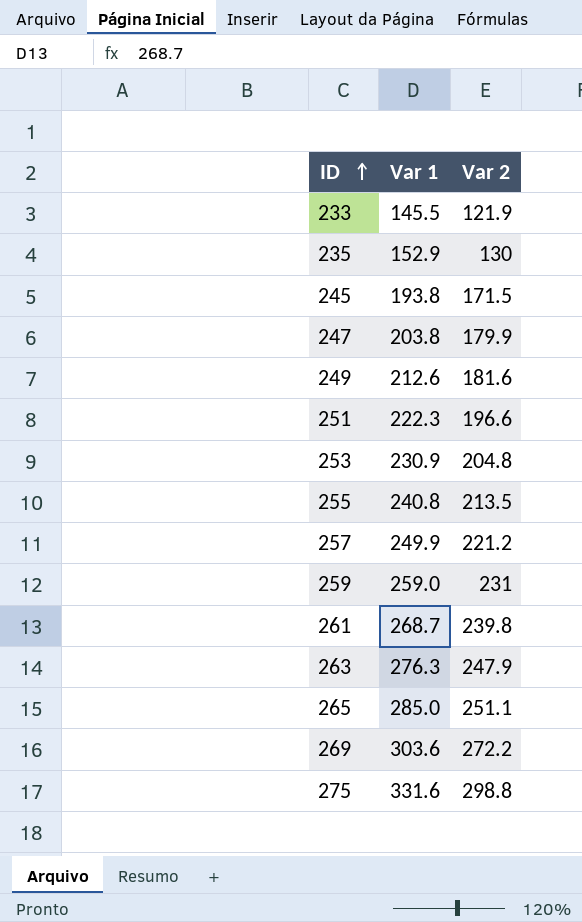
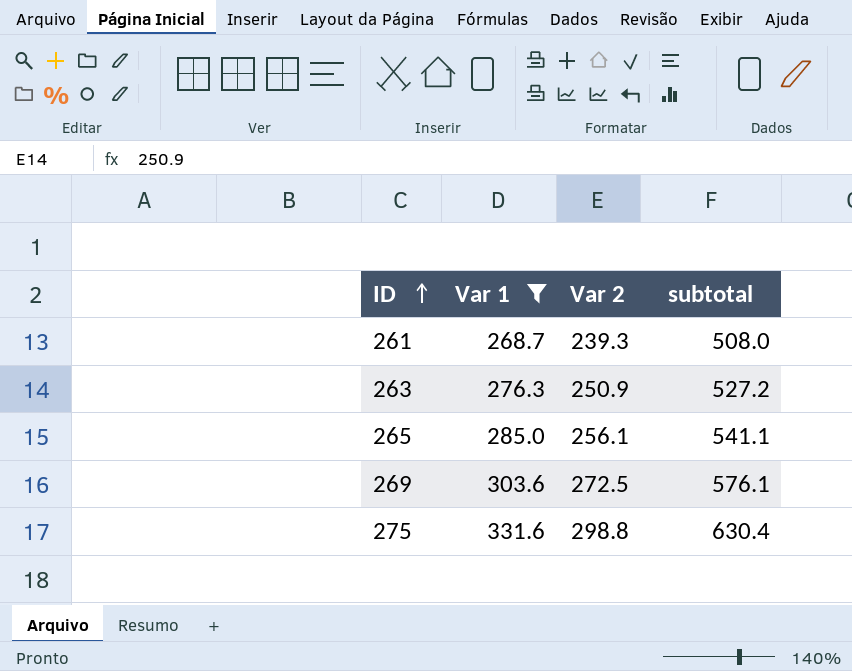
filter: none -> Var 1 >= 268.7
column subtotal | formula: none -> [Var 1] + [Var 2]
261 | Var 2: 239.8 -> 239.3
263 | Var 2: 247.9 -> 250.9
265 | Var 2: 251.1 -> 256.1
269 | Var 2: 272.2 -> 272.5

